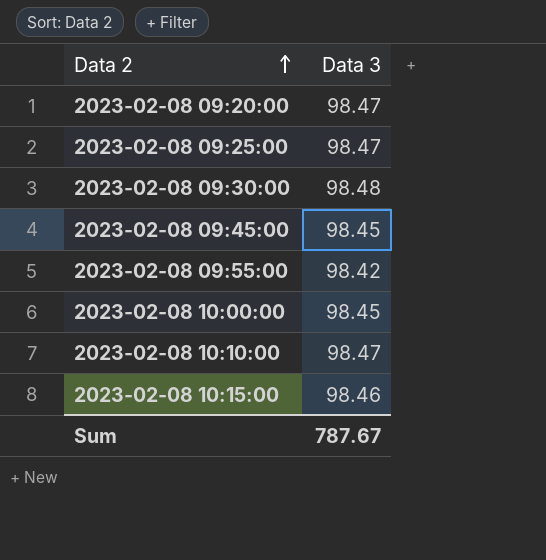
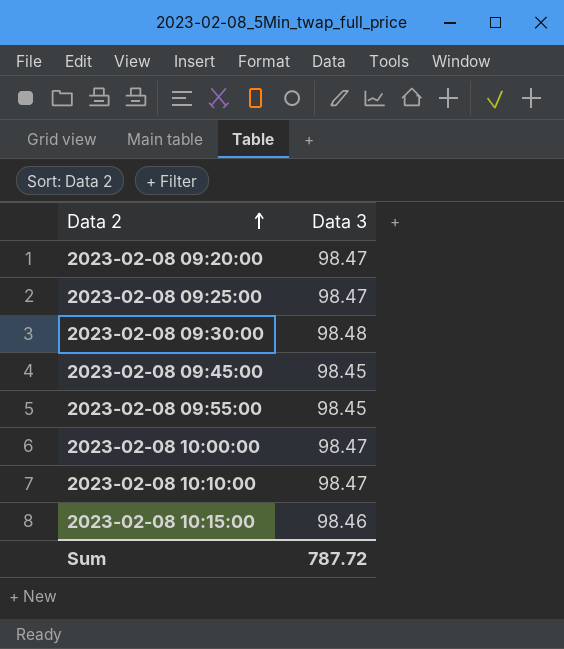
2023-02-08 09:55:00 | Data 3: 98.42 -> 98.45
2023-02-08 10:00:00 | Data 3: 98.45 -> 98.47
Sum | Data 3: 787.67 -> 787.72

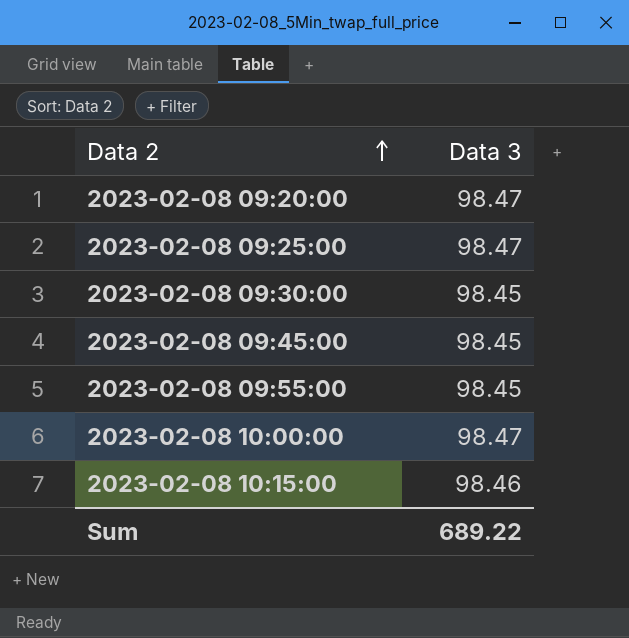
row 2023-02-08 10:10:00: 98.47 -> none
2023-02-08 09:30:00 | Data 3: 98.48 -> 98.45
Sum | Data 3: 787.72 -> 689.22

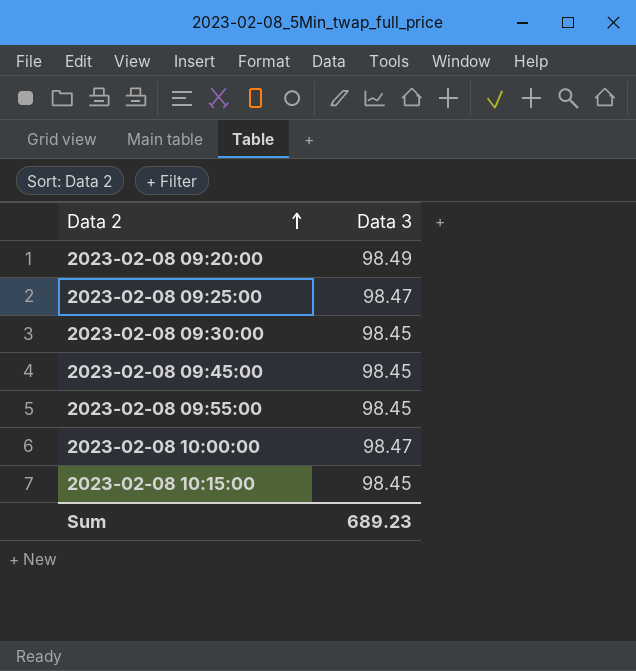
2023-02-08 09:20:00 | Data 3: 98.47 -> 98.49
2023-02-08 10:15:00 | Data 3: 98.46 -> 98.45
Sum | Data 3: 689.22 -> 689.23

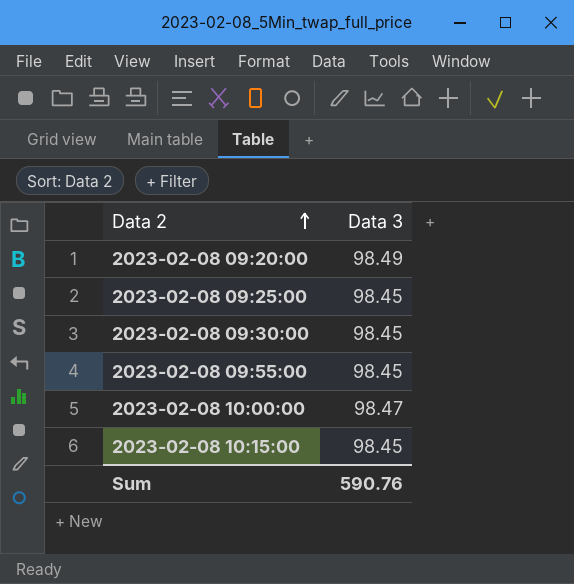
row 2023-02-08 09:45:00: 98.45 -> none
2023-02-08 09:25:00 | Data 3: 98.47 -> 98.45
Sum | Data 3: 689.23 -> 590.76

